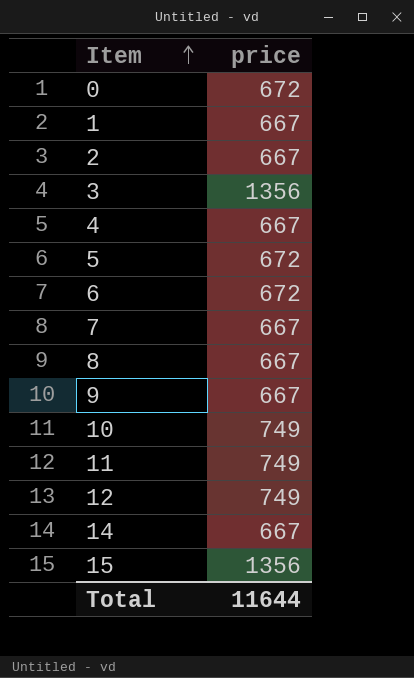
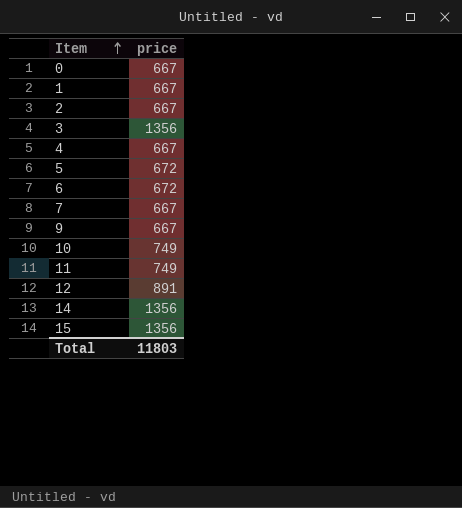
row 8: 667 -> none
0 | price: 672 -> 667
12 | price: 749 -> 891
14 | price: 667 -> 1356
Total | price: 11644 -> 11803

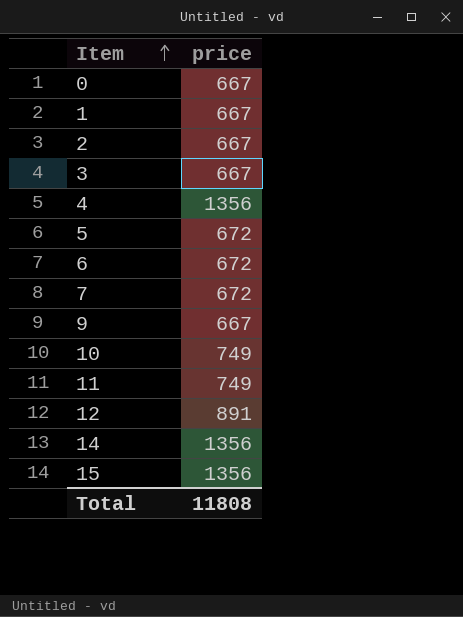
3 | price: 1356 -> 667
4 | price: 667 -> 1356
7 | price: 667 -> 672
Total | price: 11803 -> 11808

